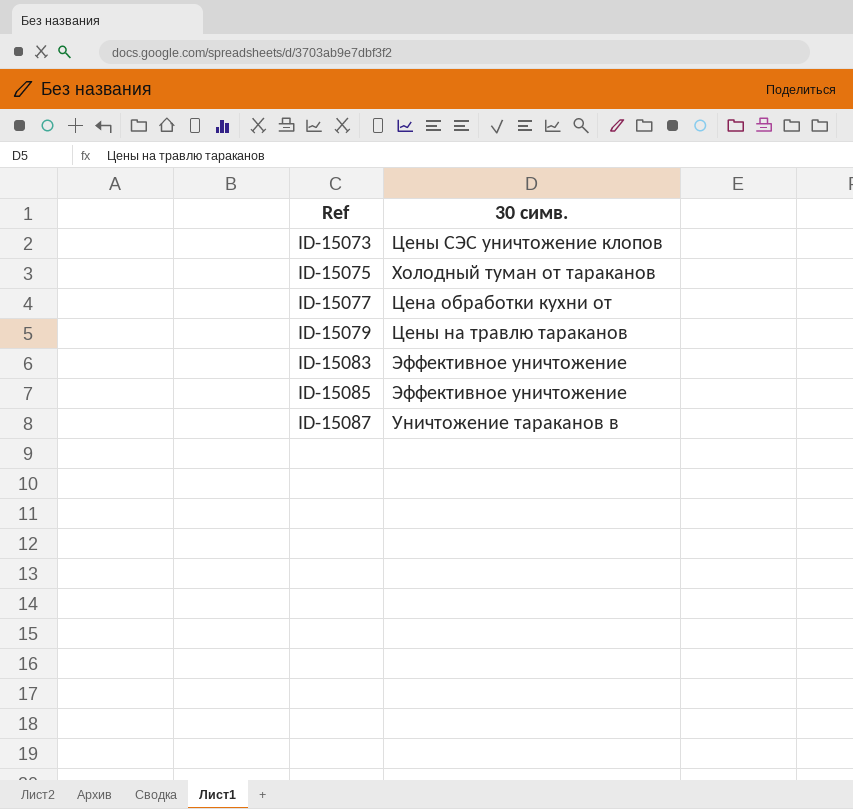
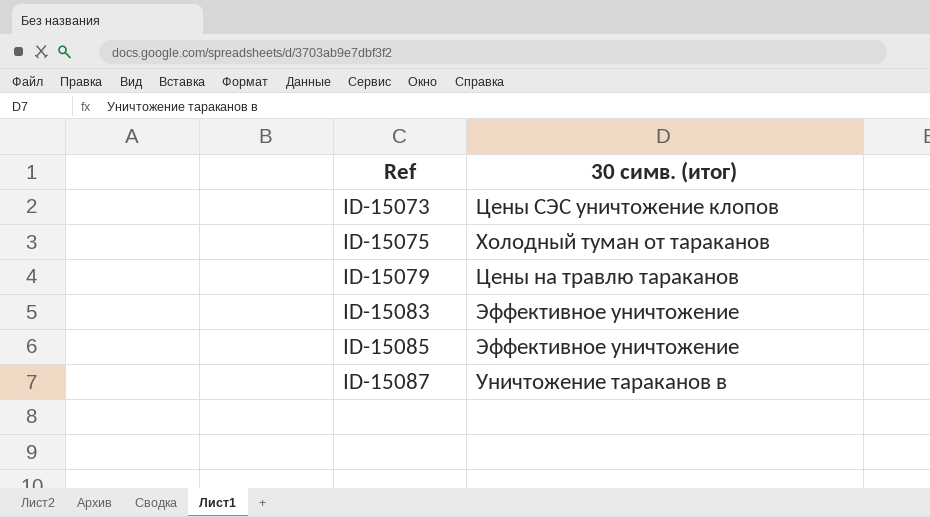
column name: 30 симв. -> 30 симв. (итог)
row ID-15077: Цена обработки кухни от -> none

